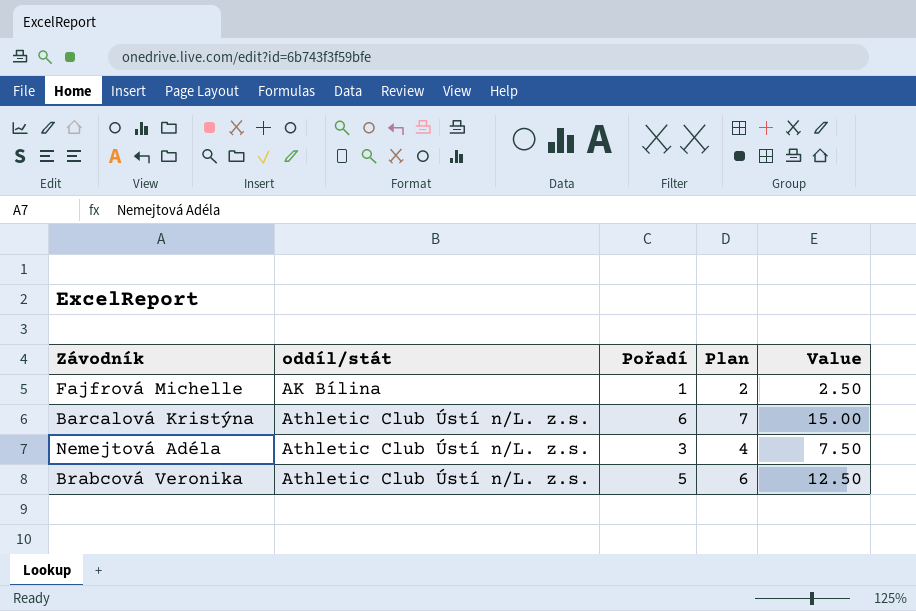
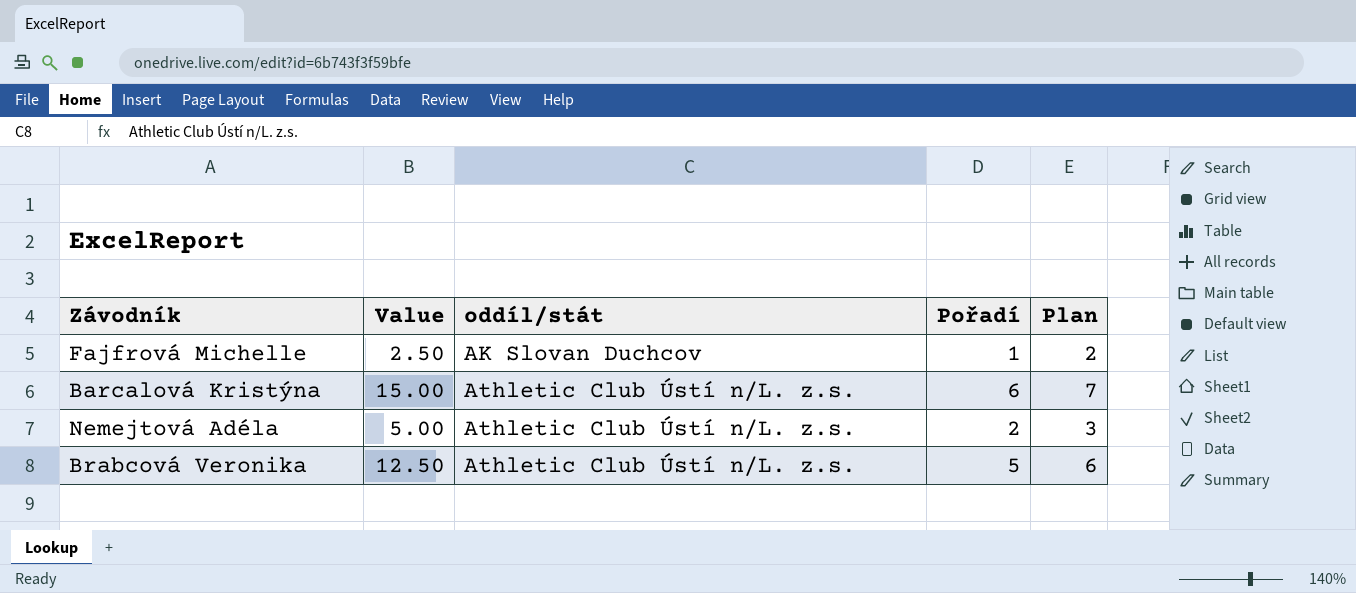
column Value | position: 5 -> 2
Fajfrová Michelle | oddíl/stát: AK Bílina -> AK Slovan Duchcov
Nemejtová Adéla | Value: 7.50 -> 5.00
Nemejtová Adéla | Pořadí: 3 -> 2
Nemejtová Adéla | Plan: 4 -> 3

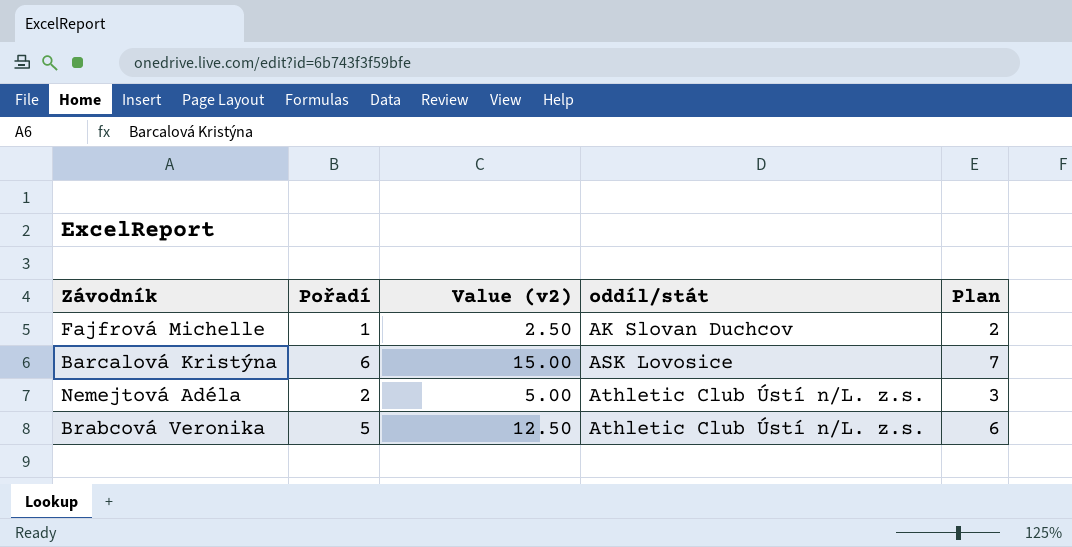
column Pořadí | position: 4 -> 2
column name: Value -> Value (v2)
Barcalová Kristýna | oddíl/stát: Athletic Club Ústí n/L. z.s. -> ASK Lovosice

